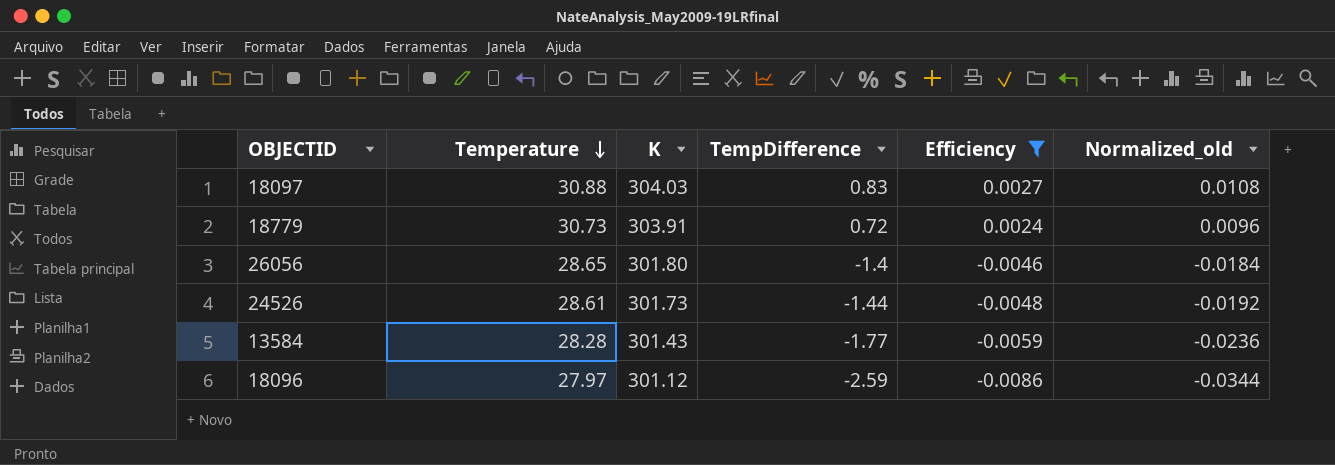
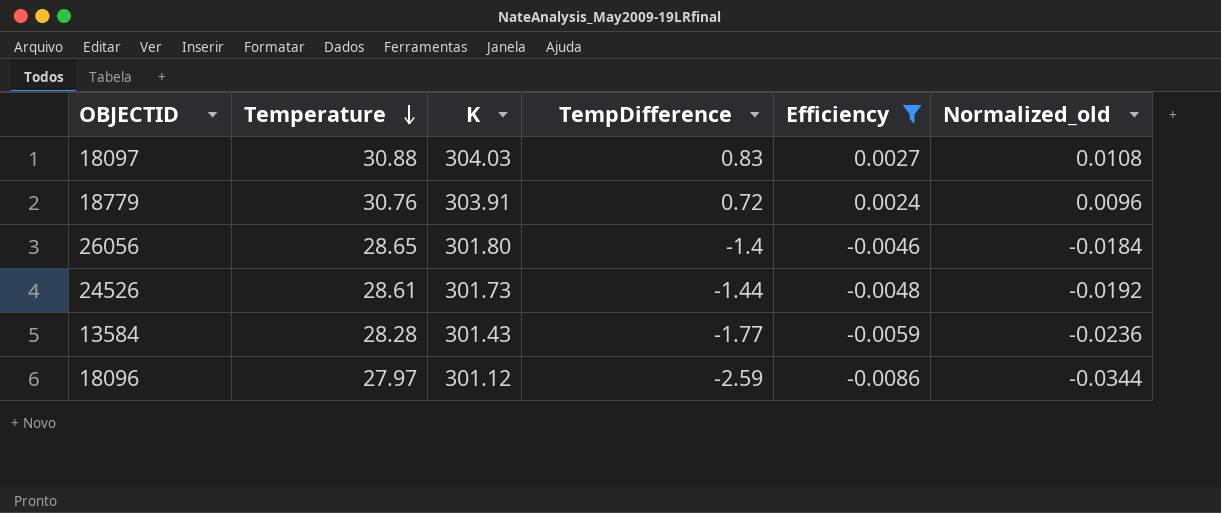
18779 | Temperature: 30.73 -> 30.76

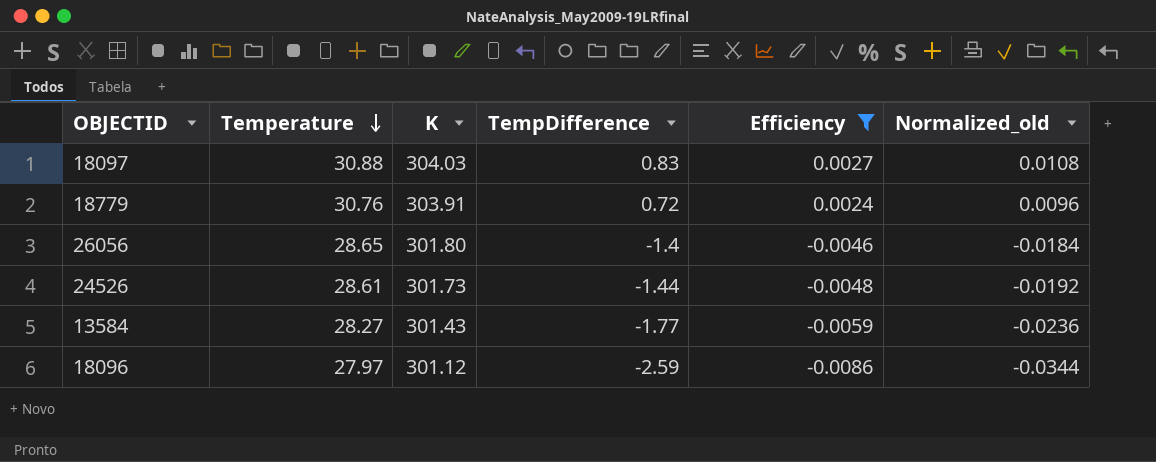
13584 | Temperature: 28.28 -> 28.27

